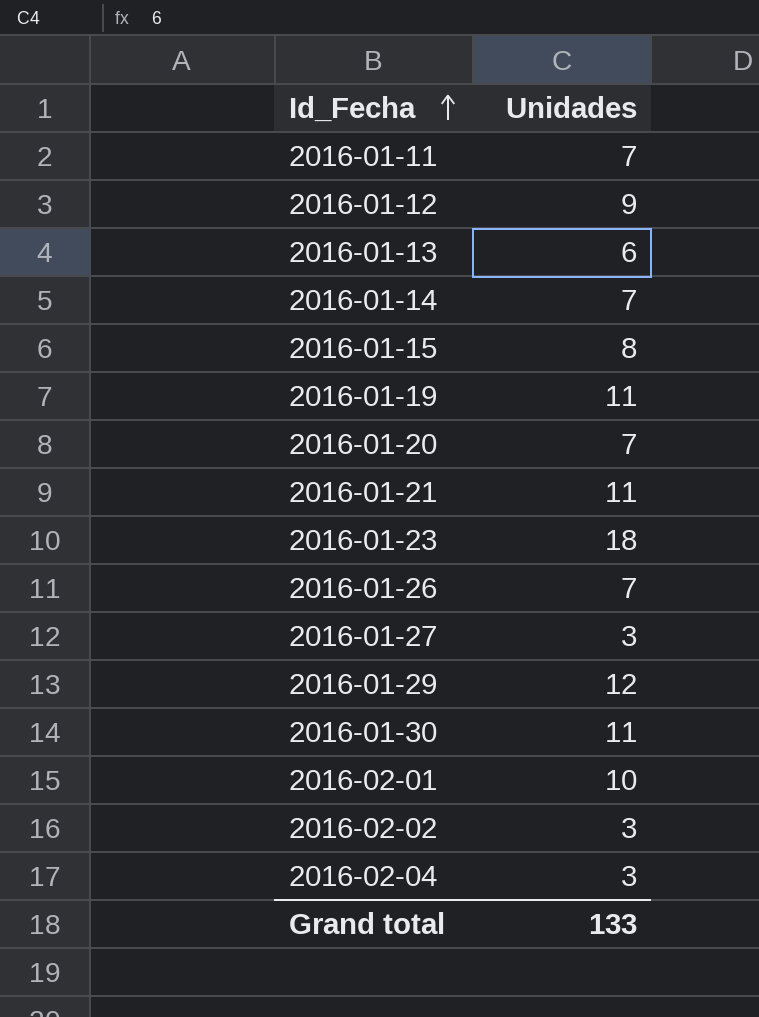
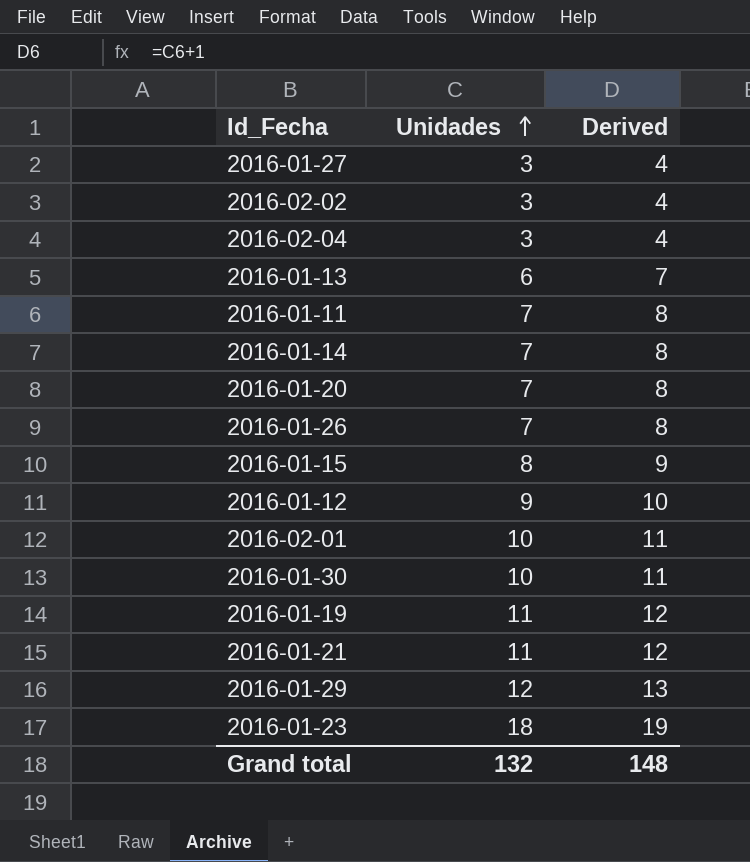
row order: Id_Fecha ascending -> Unidades ascending
column Derived | formula: none -> [Unidades] + 1
2016-01-30 | Unidades: 11 -> 10
Grand total | Unidades: 133 -> 132

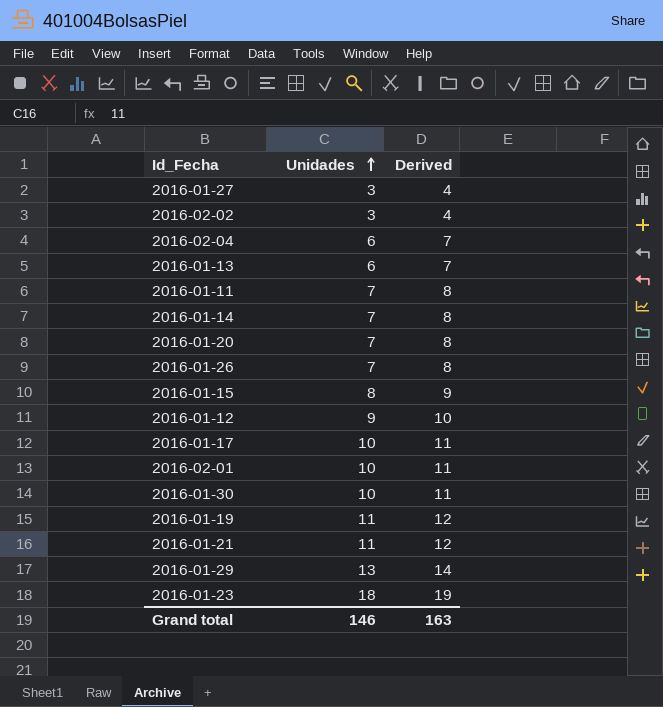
2016-02-04 | Unidades: 3 -> 6
2016-02-04 | Derived: 4 -> 7
row 2016-01-17: none -> 10 | 11
2016-01-29 | Unidades: 12 -> 13
2016-01-29 | Derived: 13 -> 14
Grand total | Unidades: 132 -> 146
Grand total | Derived: 148 -> 163

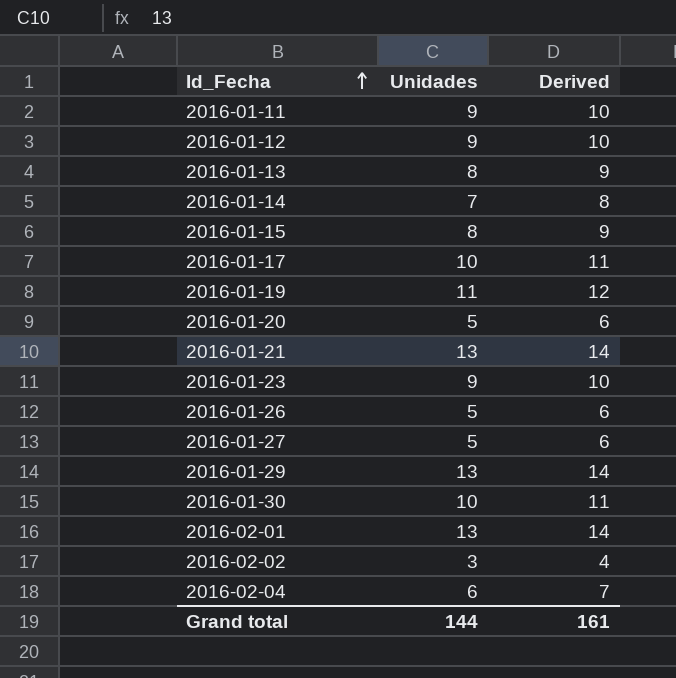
row order: Unidades ascending -> Id_Fecha ascending
2016-01-11 | Unidades: 7 -> 9
2016-01-11 | Derived: 8 -> 10
2016-01-13 | Unidades: 6 -> 8
2016-01-13 | Derived: 7 -> 9
2016-01-20 | Unidades: 7 -> 5
2016-01-20 | Derived: 8 -> 6
2016-01-21 | Unidades: 11 -> 13
2016-01-21 | Derived: 12 -> 14
2016-01-23 | Unidades: 18 -> 9
2016-01-23 | Derived: 19 -> 10
2016-01-26 | Unidades: 7 -> 5
2016-01-26 | Derived: 8 -> 6
2016-01-27 | Unidades: 3 -> 5
2016-01-27 | Derived: 4 -> 6
2016-02-01 | Unidades: 10 -> 13
2016-02-01 | Derived: 11 -> 14
Grand total | Unidades: 146 -> 144
Grand total | Derived: 163 -> 161

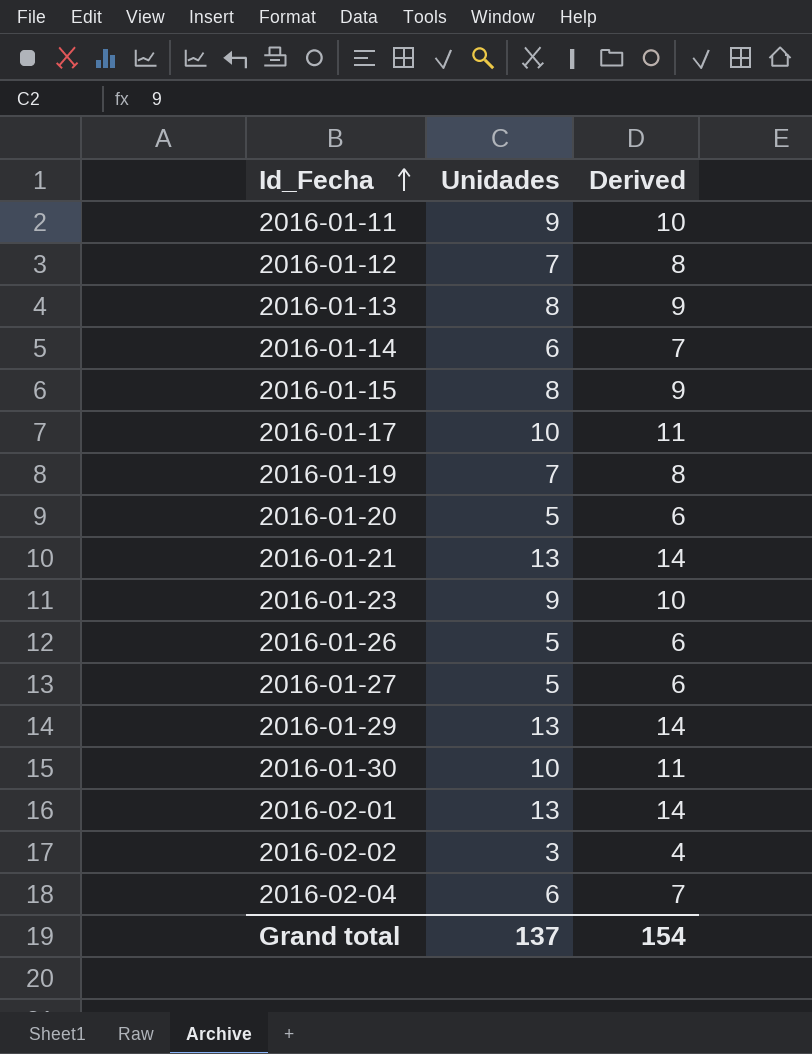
2016-01-12 | Unidades: 9 -> 7
2016-01-12 | Derived: 10 -> 8
2016-01-14 | Unidades: 7 -> 6
2016-01-14 | Derived: 8 -> 7
2016-01-19 | Unidades: 11 -> 7
2016-01-19 | Derived: 12 -> 8
Grand total | Unidades: 144 -> 137
Grand total | Derived: 161 -> 154

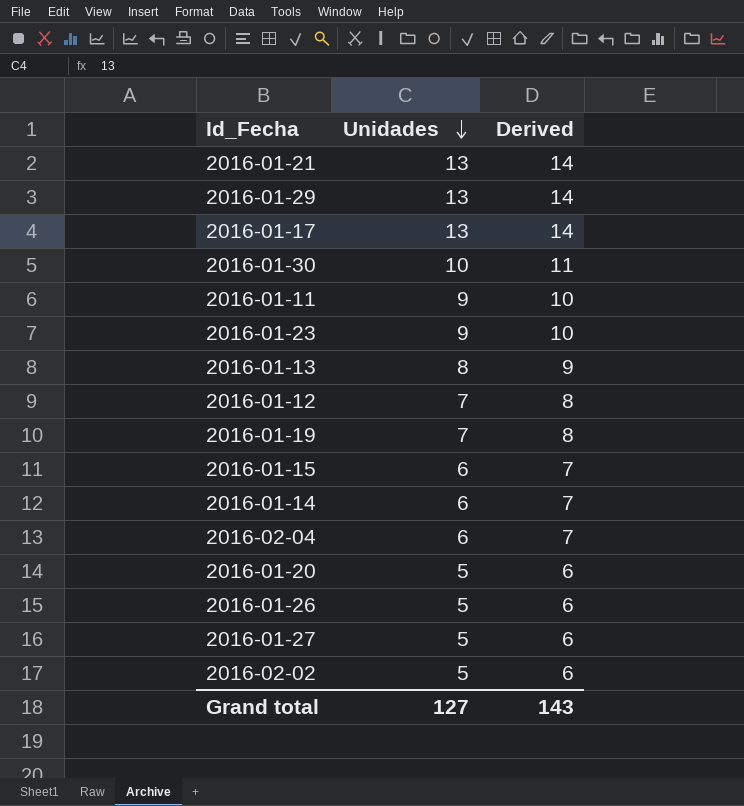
row order: Id_Fecha ascending -> Unidades descending
row 2016-02-01: 13 | 14 -> none
2016-01-17 | Unidades: 10 -> 13
2016-01-17 | Derived: 11 -> 14
2016-01-15 | Unidades: 8 -> 6
2016-01-15 | Derived: 9 -> 7
2016-02-02 | Unidades: 3 -> 5
2016-02-02 | Derived: 4 -> 6
Grand total | Unidades: 137 -> 127
Grand total | Derived: 154 -> 143

